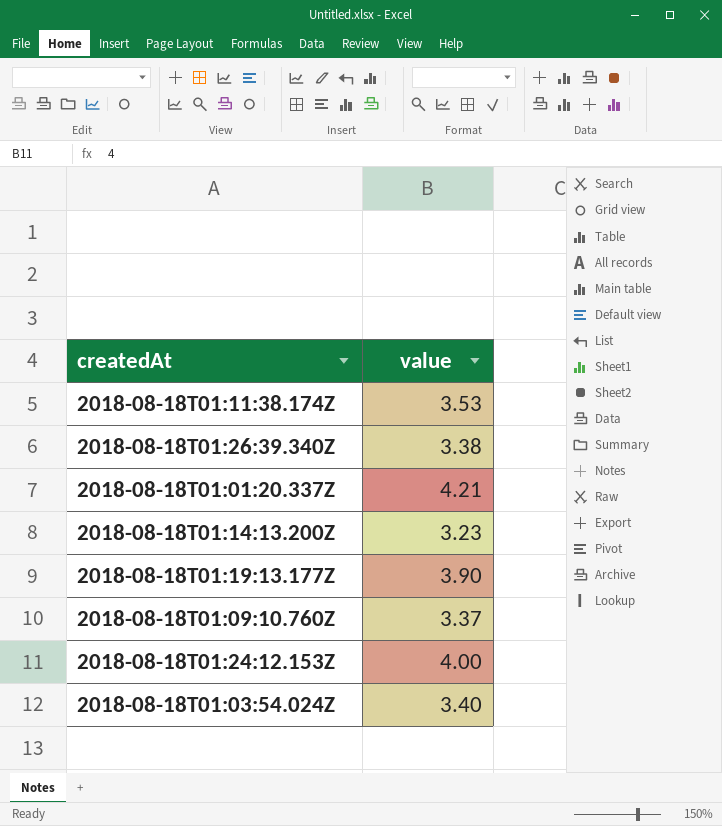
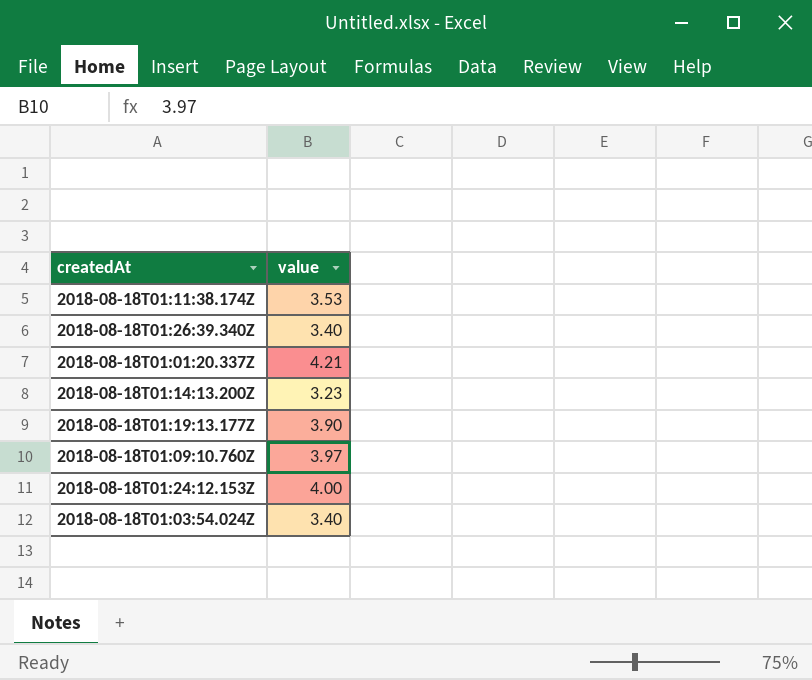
2018-08-18T01:26:39.340Z | value: 3.38 -> 3.40
2018-08-18T01:09:10.760Z | value: 3.37 -> 3.97

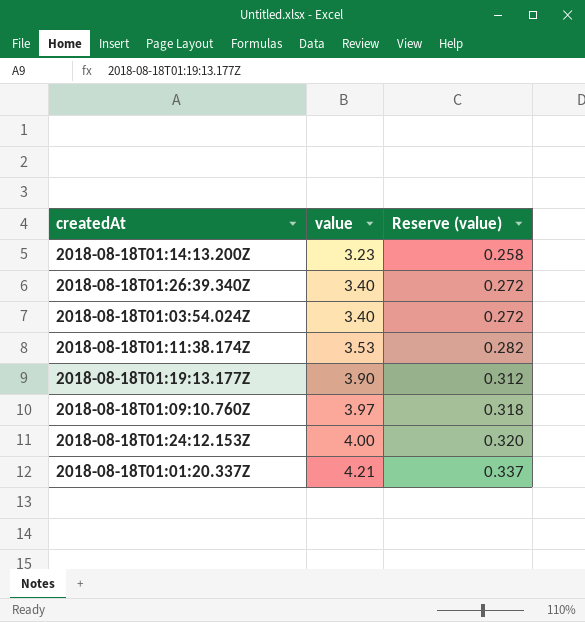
row order: none -> value ascending
column Reserve (value) | formula: none -> [value] * 0.08

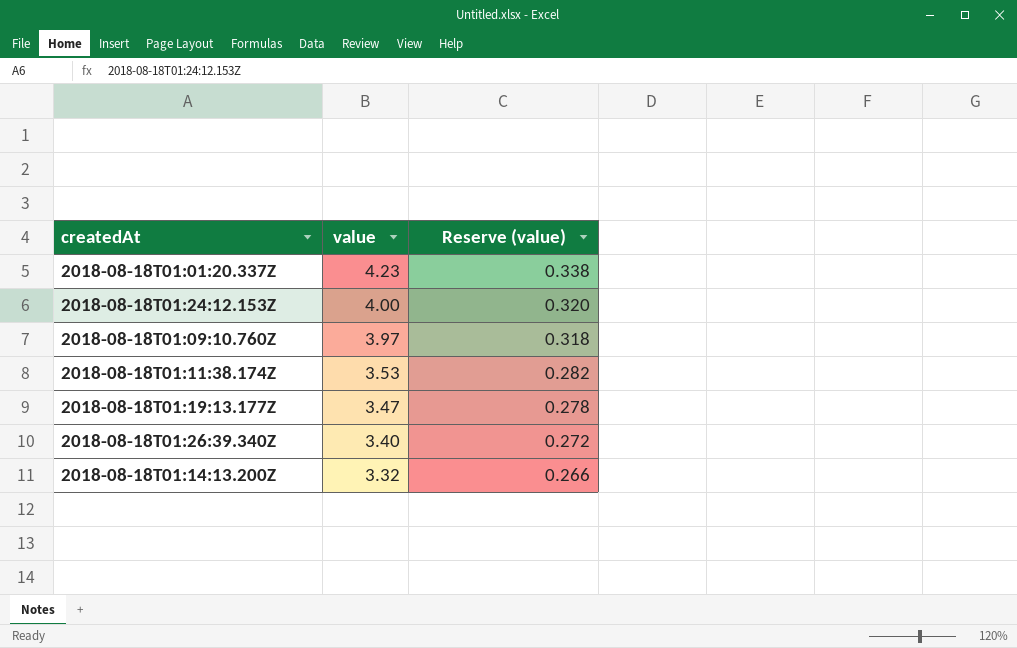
row order: value ascending -> value descending
row 2018-08-18T01:03:54.024Z: 3.40 | 0.272 -> none
2018-08-18T01:01:20.337Z | value: 4.21 -> 4.23
2018-08-18T01:01:20.337Z | Reserve (value): 0.337 -> 0.338
2018-08-18T01:19:13.177Z | value: 3.90 -> 3.47
2018-08-18T01:19:13.177Z | Reserve (value): 0.312 -> 0.278
2018-08-18T01:14:13.200Z | value: 3.23 -> 3.32
2018-08-18T01:14:13.200Z | Reserve (value): 0.258 -> 0.266

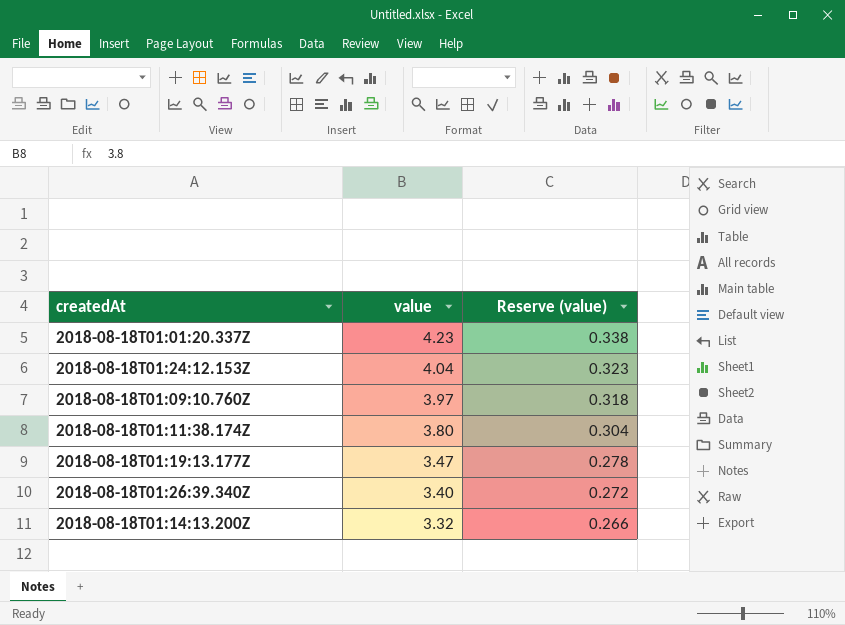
2018-08-18T01:24:12.153Z | value: 4.00 -> 4.04
2018-08-18T01:24:12.153Z | Reserve (value): 0.320 -> 0.323
2018-08-18T01:11:38.174Z | value: 3.53 -> 3.80
2018-08-18T01:11:38.174Z | Reserve (value): 0.282 -> 0.304

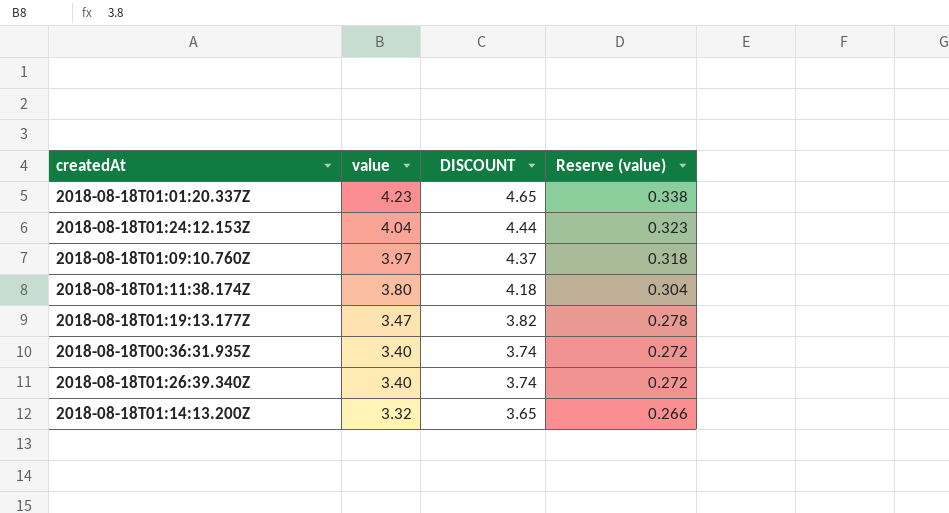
column DISCOUNT | formula: none -> [value] * 1.1
row 2018-08-18T00:36:31.935Z: none -> 3.40 | 3.74 | 0.272

